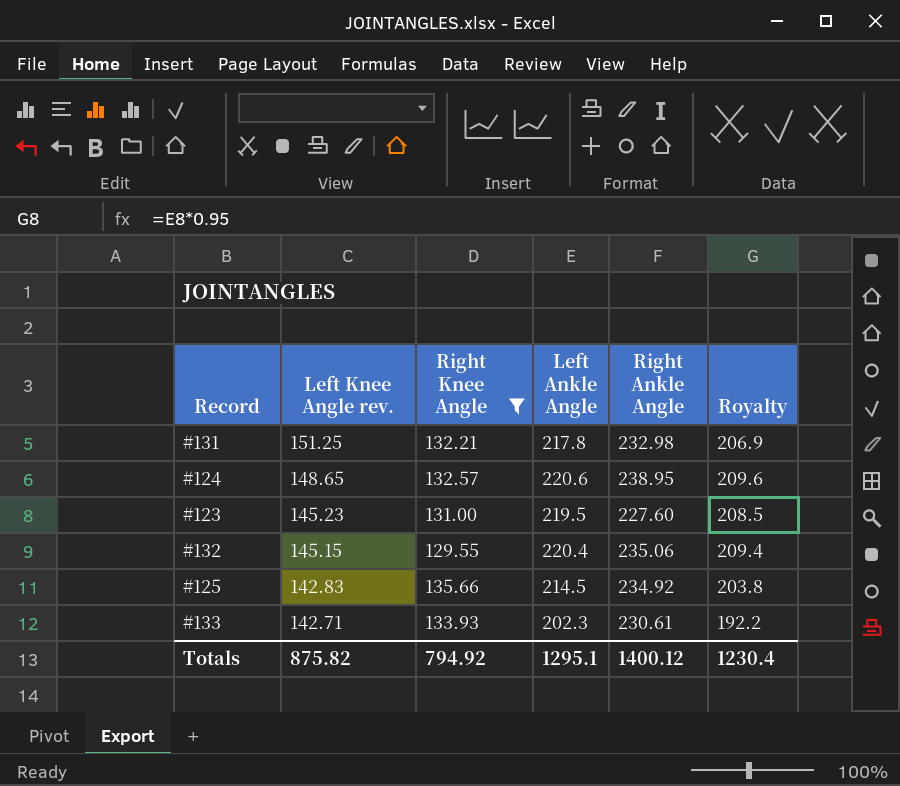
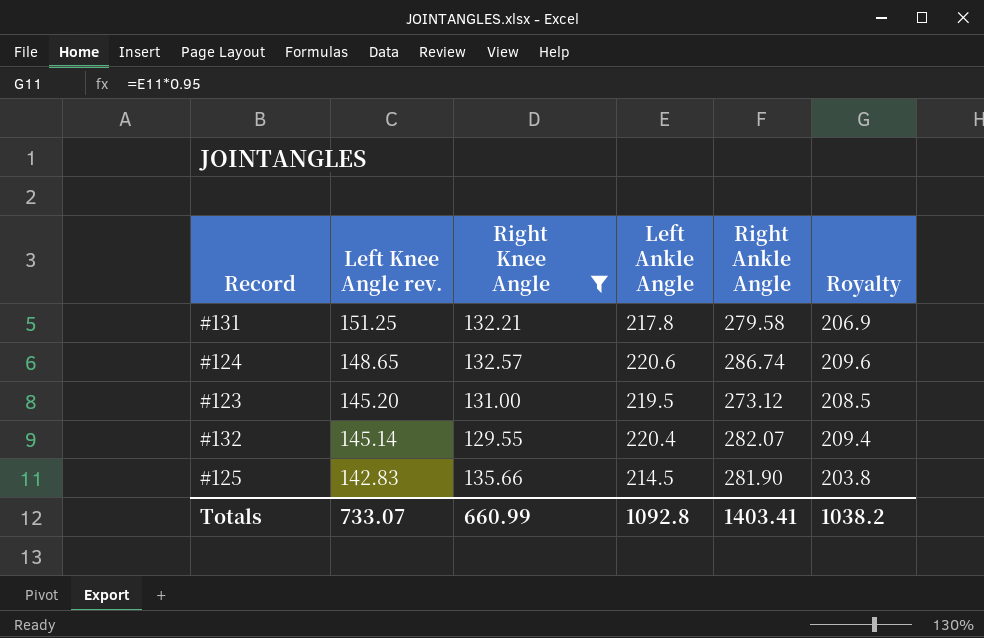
row #133: 142.71 | 133.93 | 202.3 | 230.61 | 192.2 -> none
#131 | Right Ankle Angle: 232.98 -> 279.58
#124 | Right Ankle Angle: 238.95 -> 286.74
#123 | Left Knee Angle rev.: 145.23 -> 145.20
#123 | Right Ankle Angle: 227.60 -> 273.12
#132 | Left Knee Angle rev.: 145.15 -> 145.14
#132 | Right Ankle Angle: 235.06 -> 282.07
#125 | Right Ankle Angle: 234.92 -> 281.90
Totals | Left Knee Angle rev.: 875.82 -> 733.07
Totals | Right Knee Angle: 794.92 -> 660.99
Totals | Left Ankle Angle: 1295.1 -> 1092.8
Totals | Right Ankle Angle: 1400.12 -> 1403.41
Totals | Royalty: 1230.4 -> 1038.2

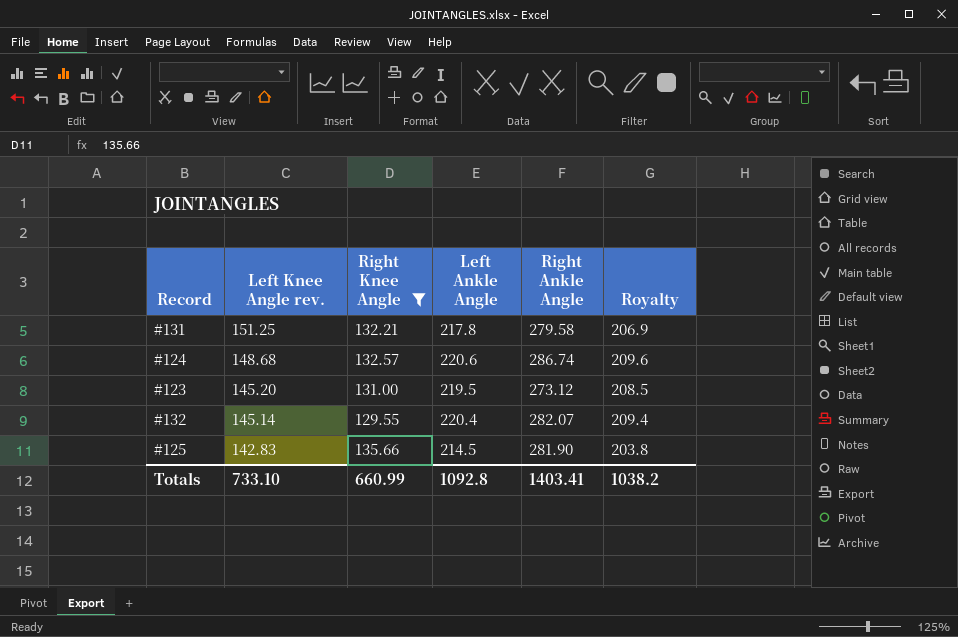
#124 | Left Knee Angle rev.: 148.65 -> 148.68
Totals | Left Knee Angle rev.: 733.07 -> 733.10

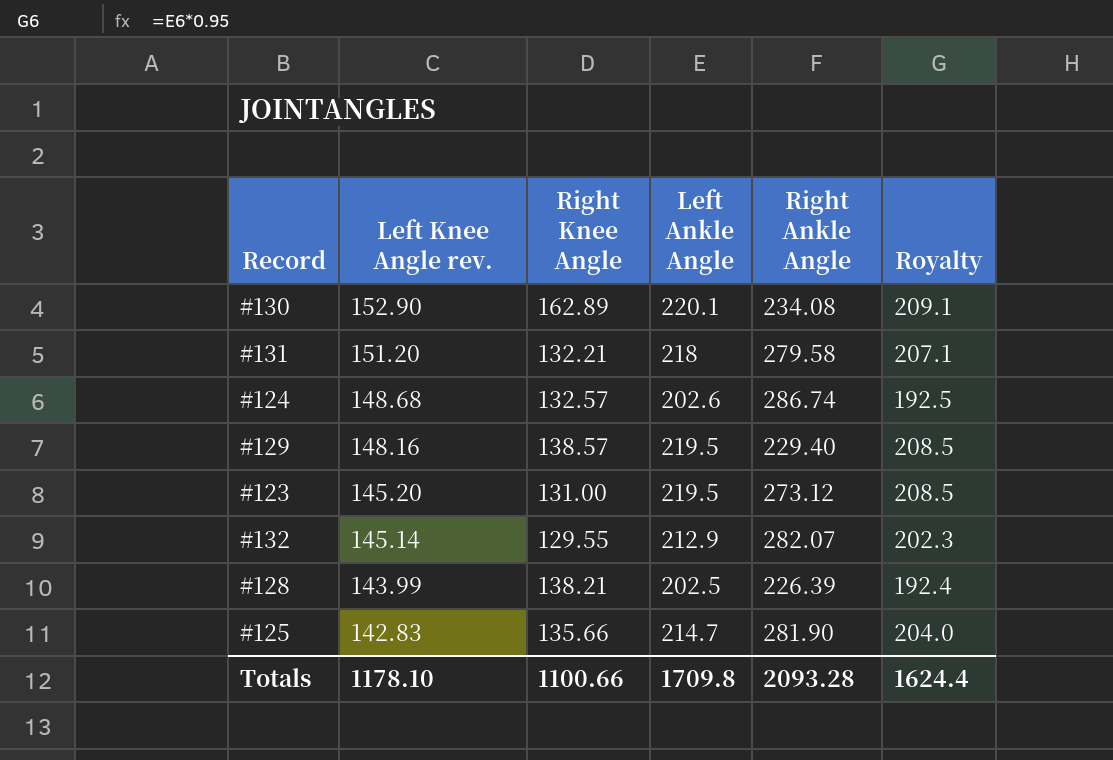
filter: Right Knee Angle <= 135.66 -> none
#131 | Left Knee Angle rev.: 151.25 -> 151.20
#131 | Left Ankle Angle: 217.8 -> 218
#131 | Royalty: 206.9 -> 207.1
#124 | Left Ankle Angle: 220.6 -> 202.6
#124 | Royalty: 209.6 -> 192.5
#132 | Left Ankle Angle: 220.4 -> 212.9
#132 | Royalty: 209.4 -> 202.3
#125 | Left Ankle Angle: 214.5 -> 214.7
#125 | Royalty: 203.8 -> 204.0
Totals | Left Knee Angle rev.: 733.10 -> 1178.10
Totals | Right Knee Angle: 660.99 -> 1100.66
Totals | Left Ankle Angle: 1092.8 -> 1709.8
Totals | Right Ankle Angle: 1403.41 -> 2093.28
Totals | Royalty: 1038.2 -> 1624.4

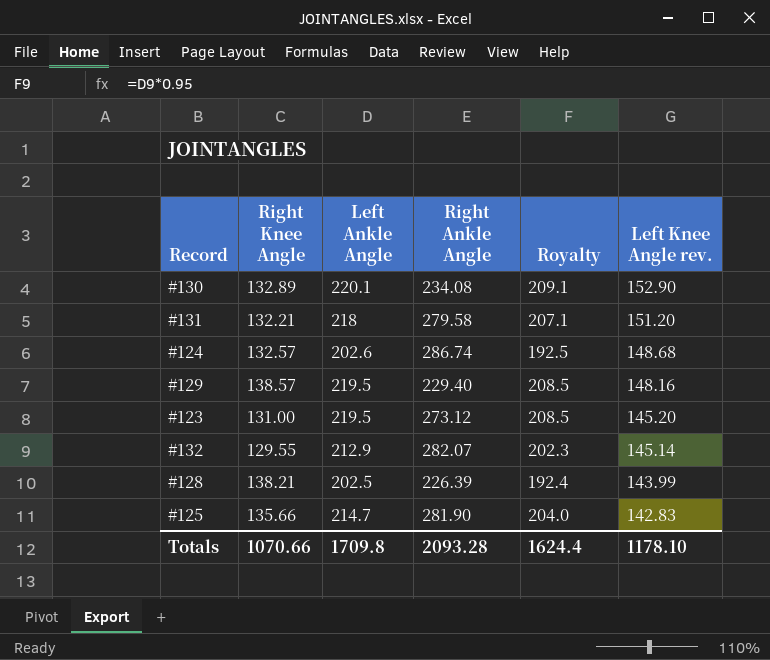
column Left Knee Angle rev. | position: 2 -> 6
#130 | Right Knee Angle: 162.89 -> 132.89
Totals | Right Knee Angle: 1100.66 -> 1070.66

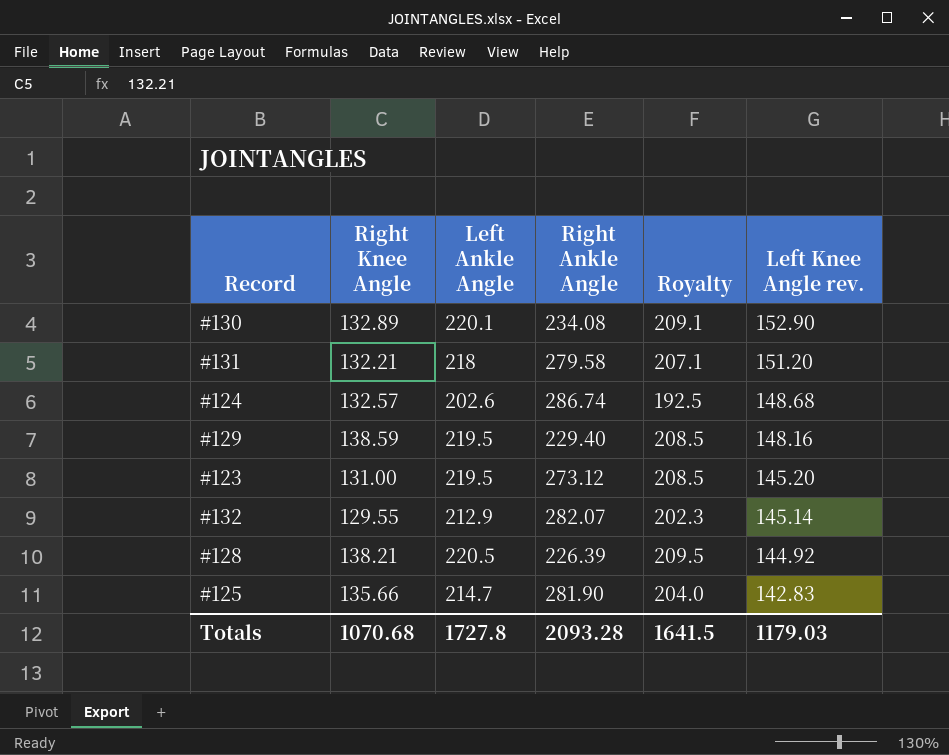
#129 | Right Knee Angle: 138.57 -> 138.59
#128 | Left Ankle Angle: 202.5 -> 220.5
#128 | Royalty: 192.4 -> 209.5
#128 | Left Knee Angle rev.: 143.99 -> 144.92
Totals | Right Knee Angle: 1070.66 -> 1070.68
Totals | Left Ankle Angle: 1709.8 -> 1727.8
Totals | Royalty: 1624.4 -> 1641.5
Totals | Left Knee Angle rev.: 1178.10 -> 1179.03

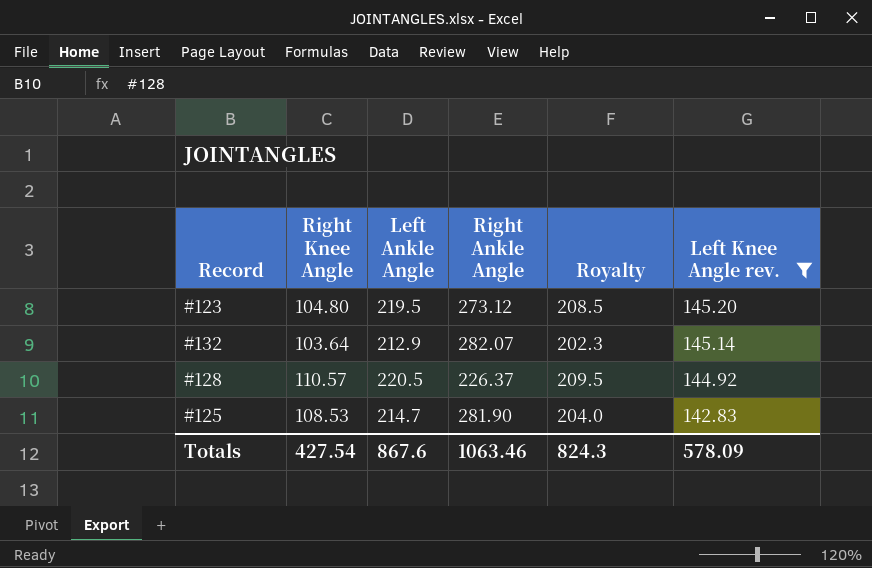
filter: none -> Left Knee Angle rev. <= 145.20
#123 | Right Knee Angle: 131.00 -> 104.80
#132 | Right Knee Angle: 129.55 -> 103.64
#128 | Right Knee Angle: 138.21 -> 110.57
#128 | Right Ankle Angle: 226.39 -> 226.37
#125 | Right Knee Angle: 135.66 -> 108.53
Totals | Right Knee Angle: 1070.68 -> 427.54
Totals | Left Ankle Angle: 1727.8 -> 867.6
Totals | Right Ankle Angle: 2093.28 -> 1063.46
Totals | Royalty: 1641.5 -> 824.3
Totals | Left Knee Angle rev.: 1179.03 -> 578.09

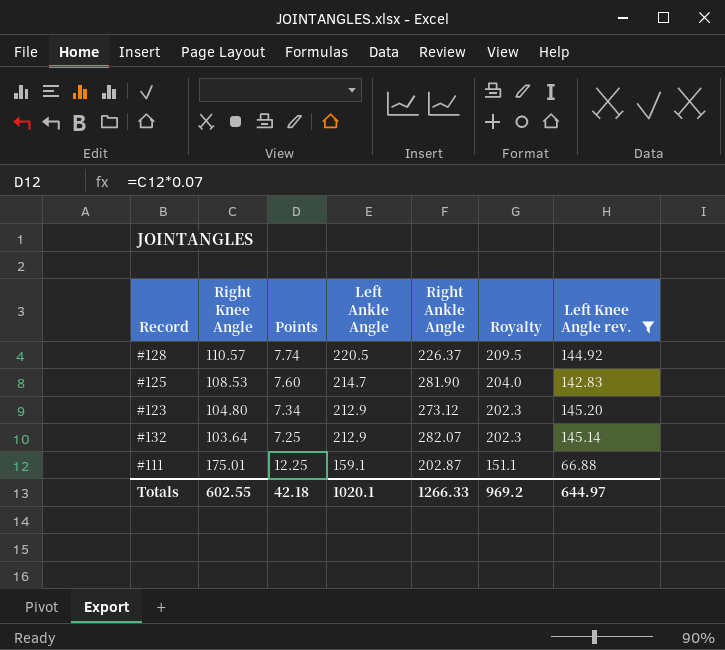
row order: Left Knee Angle rev. descending -> Left Ankle Angle descending
column Points | formula: none -> [Right Knee Angle] * 0.07
#123 | Left Ankle Angle: 219.5 -> 212.9
#123 | Royalty: 208.5 -> 202.3
row #111: none -> 175.01 | 12.25 | 159.1 | 202.87 | 151.1 | 66.88
Totals | Right Knee Angle: 427.54 -> 602.55
Totals | Left Ankle Angle: 867.6 -> 1020.1
Totals | Right Ankle Angle: 1063.46 -> 1266.33
Totals | Royalty: 824.3 -> 969.2
Totals | Left Knee Angle rev.: 578.09 -> 644.97

